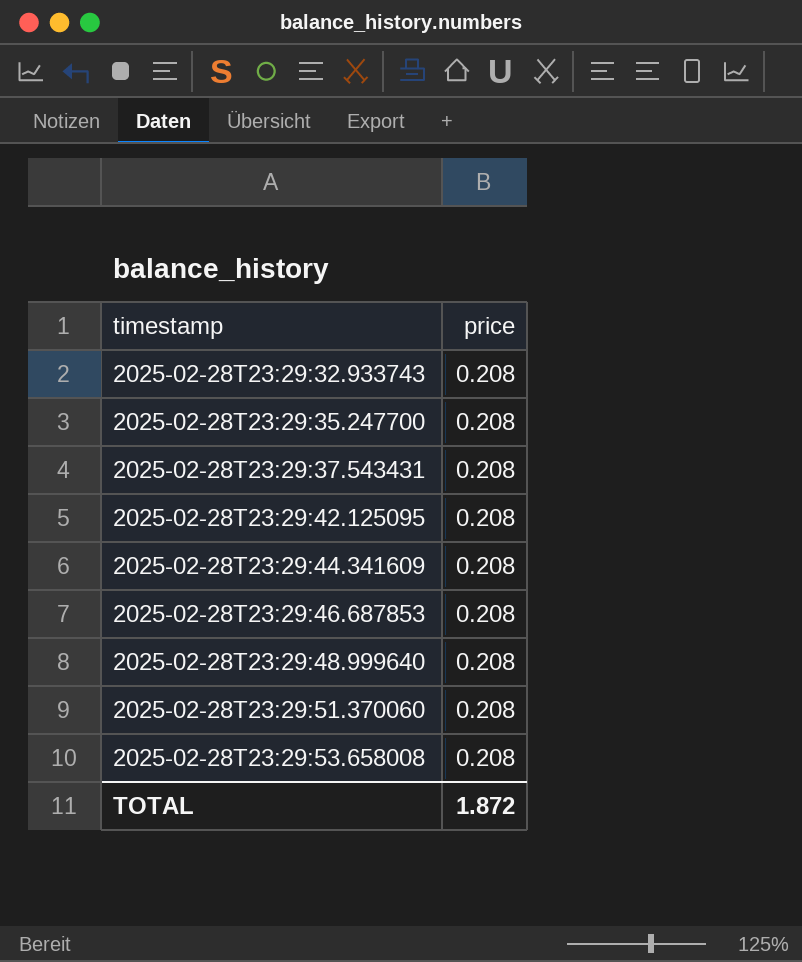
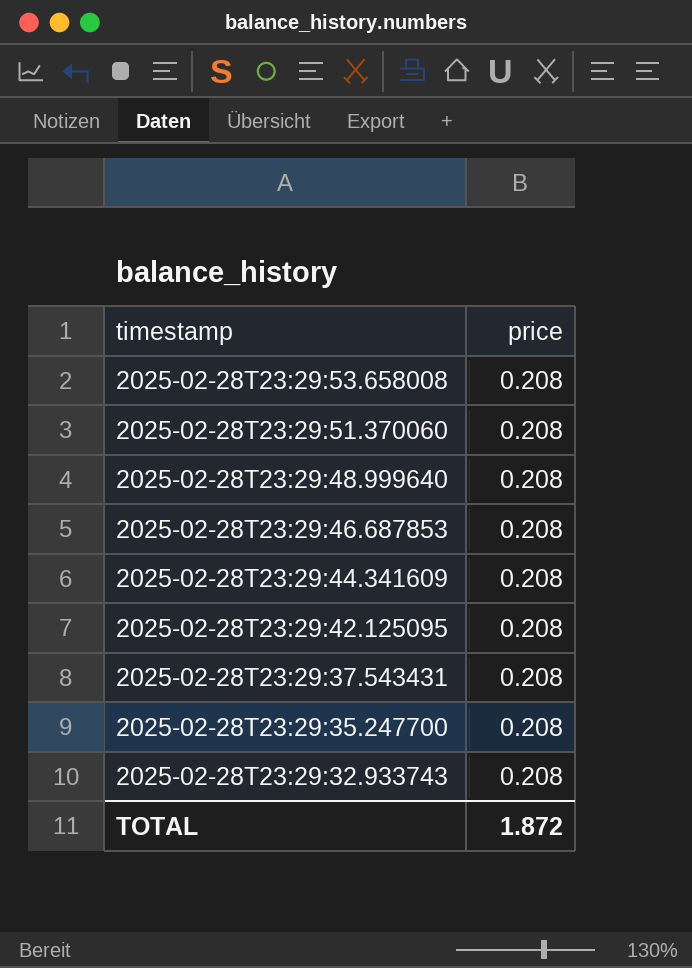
row order: timestamp ascending -> timestamp descending

